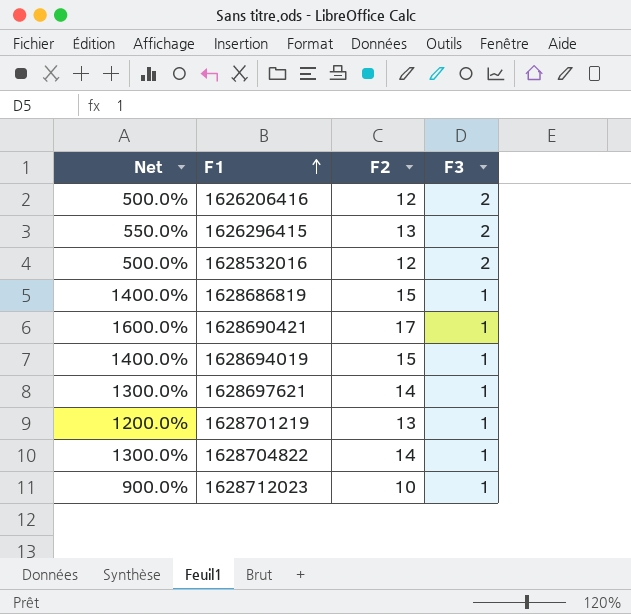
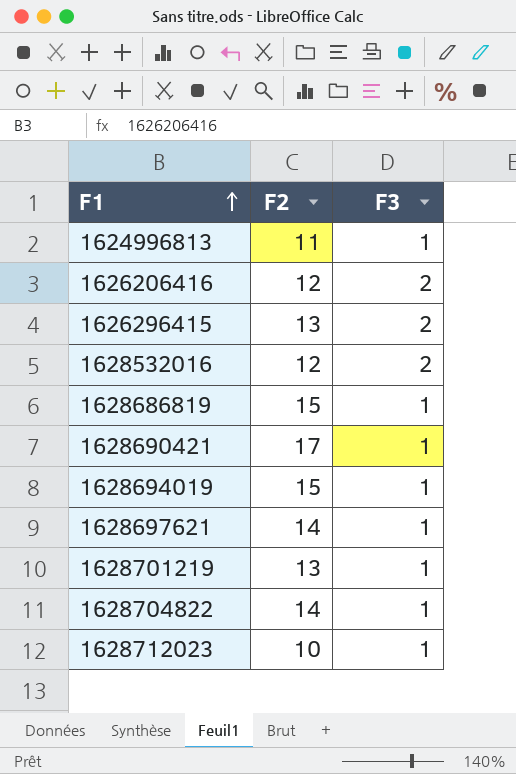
column Net | formula: ([F2] - [F3]) / [F3] -> none
row 1624996813: none -> 11 | 1

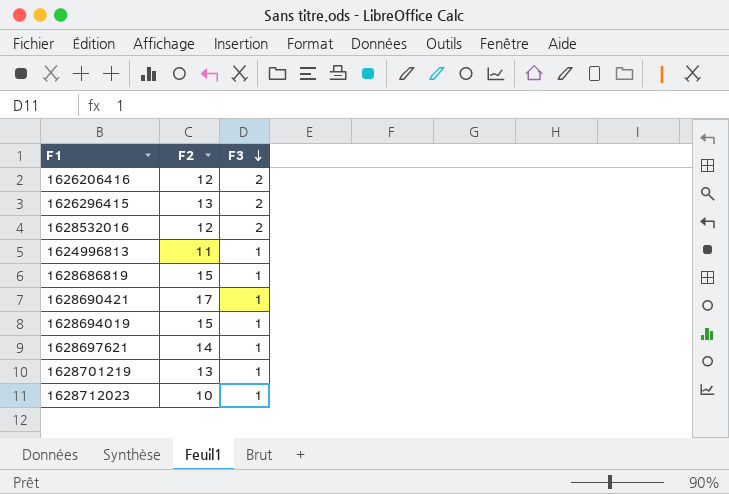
row order: F1 ascending -> F3 descending
row 1628704822: 14 | 1 -> none

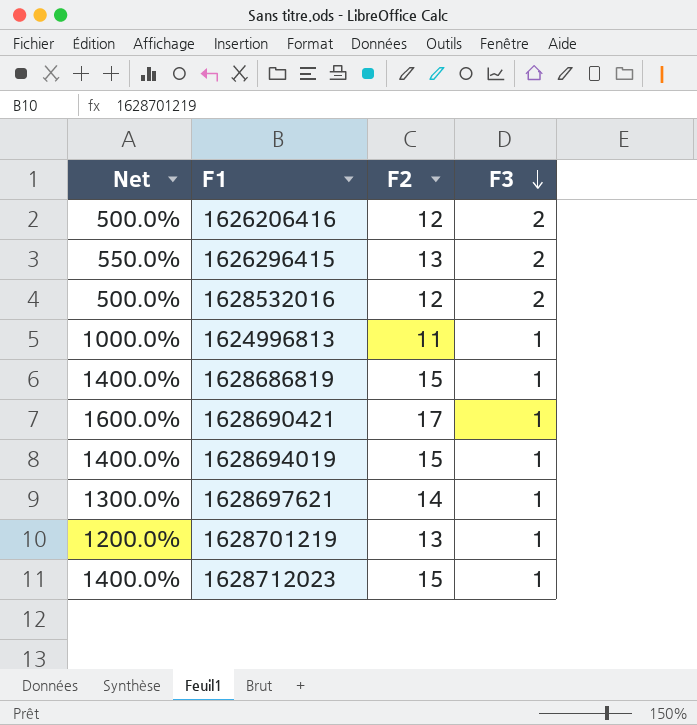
column Net | formula: none -> ([F2] - [F3]) / [F3]
1628712023 | F2: 10 -> 15

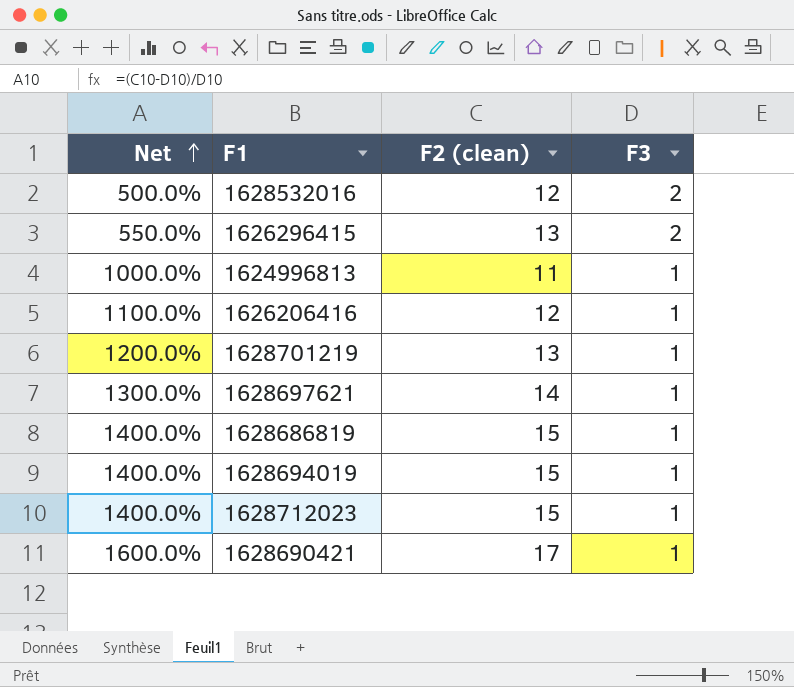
row order: F3 descending -> Net ascending
column name: F2 -> F2 (clean)
1626206416 | Net: 500.0% -> 1100.0%
1626206416 | F3: 2 -> 1

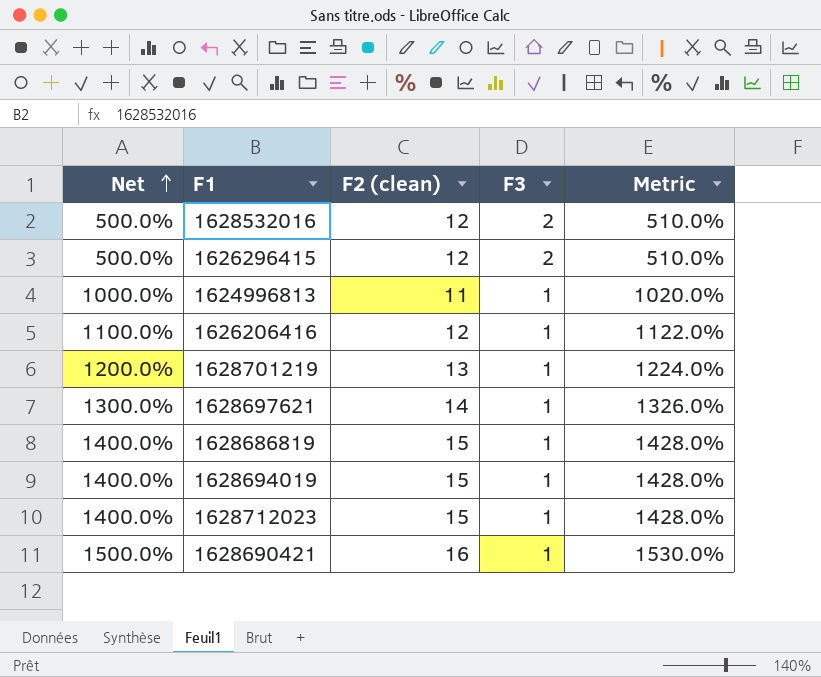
column Metric | formula: none -> [Net] * 1.02
1626296415 | Net: 550.0% -> 500.0%
1626296415 | F2 (clean): 13 -> 12
1628690421 | Net: 1600.0% -> 1500.0%
1628690421 | F2 (clean): 17 -> 16

